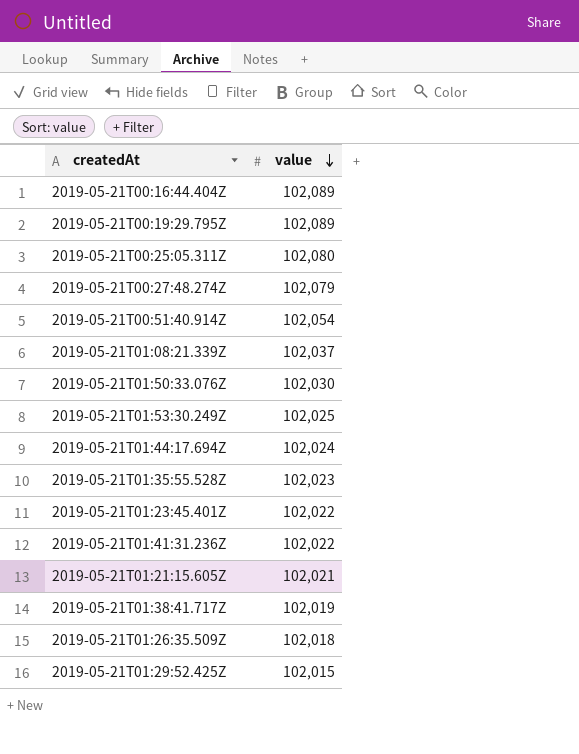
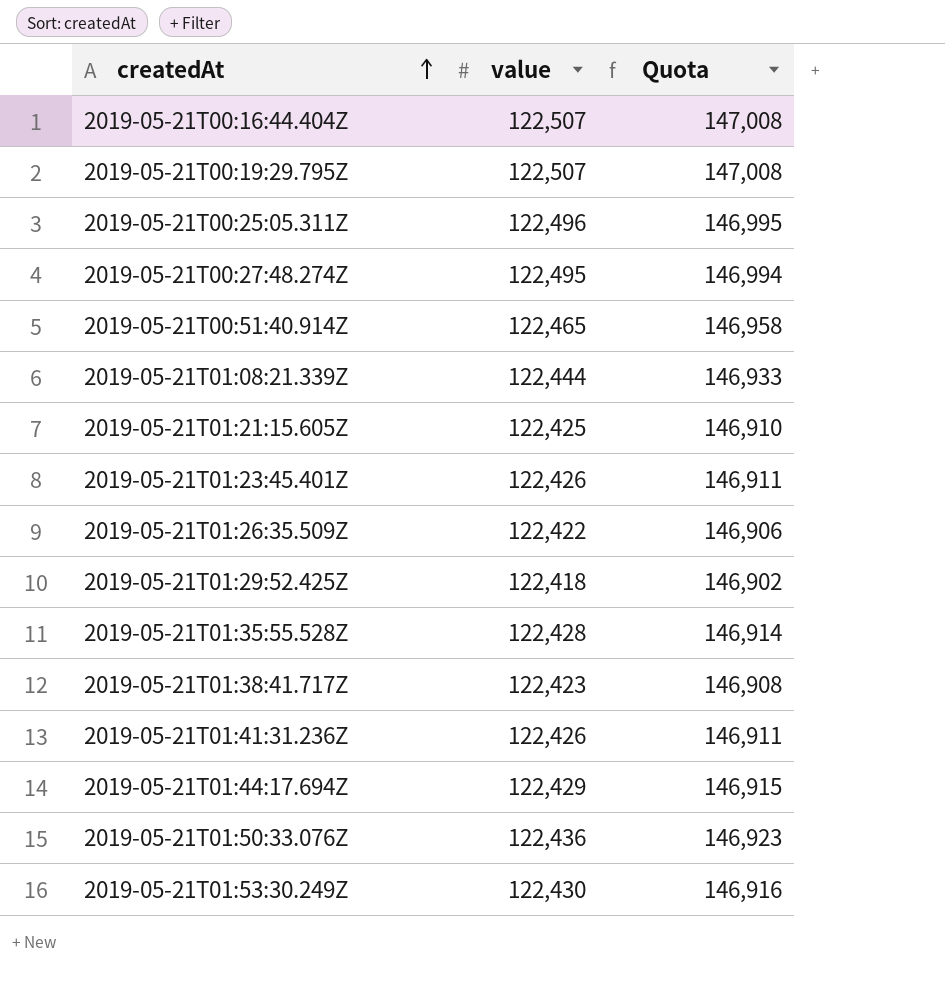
row order: value descending -> createdAt ascending
column Quota | formula: none -> [value] * 1.2
2019-05-21T00:16:44.404Z | value: 102,089 -> 122,507
2019-05-21T00:19:29.795Z | value: 102,089 -> 122,507
2019-05-21T00:25:05.311Z | value: 102,080 -> 122,496
2019-05-21T00:27:48.274Z | value: 102,079 -> 122,495
2019-05-21T00:51:40.914Z | value: 102,054 -> 122,465
2019-05-21T01:08:21.339Z | value: 102,037 -> 122,444
2019-05-21T01:21:15.605Z | value: 102,021 -> 122,425
2019-05-21T01:23:45.401Z | value: 102,022 -> 122,426
2019-05-21T01:26:35.509Z | value: 102,018 -> 122,422
2019-05-21T01:29:52.425Z | value: 102,015 -> 122,418
2019-05-21T01:35:55.528Z | value: 102,023 -> 122,428
2019-05-21T01:38:41.717Z | value: 102,019 -> 122,423
2019-05-21T01:41:31.236Z | value: 102,022 -> 122,426
2019-05-21T01:44:17.694Z | value: 102,024 -> 122,429
2019-05-21T01:50:33.076Z | value: 102,030 -> 122,436
2019-05-21T01:53:30.249Z | value: 102,025 -> 122,430

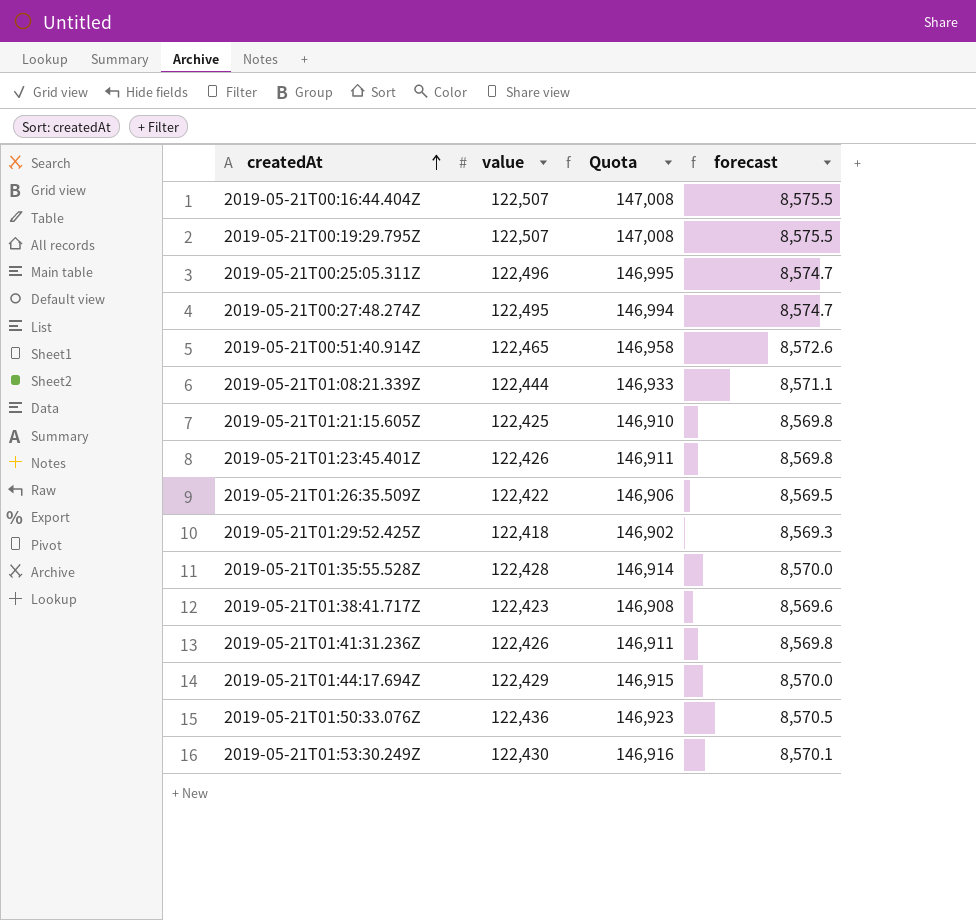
column forecast | formula: none -> [value] * 0.07

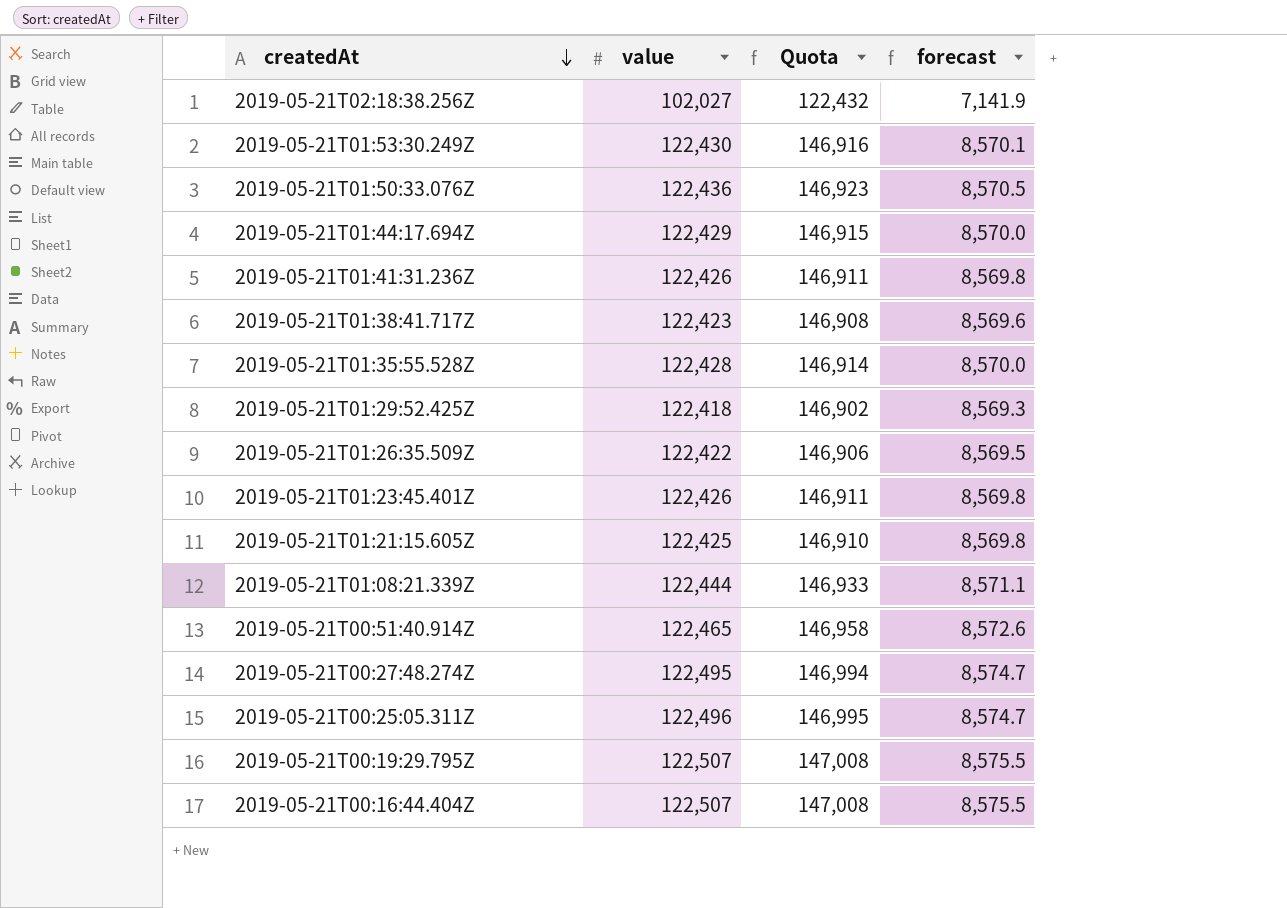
row order: createdAt ascending -> createdAt descending
row 2019-05-21T02:18:38.256Z: none -> 102,027 | 122,432 | 7,141.9

